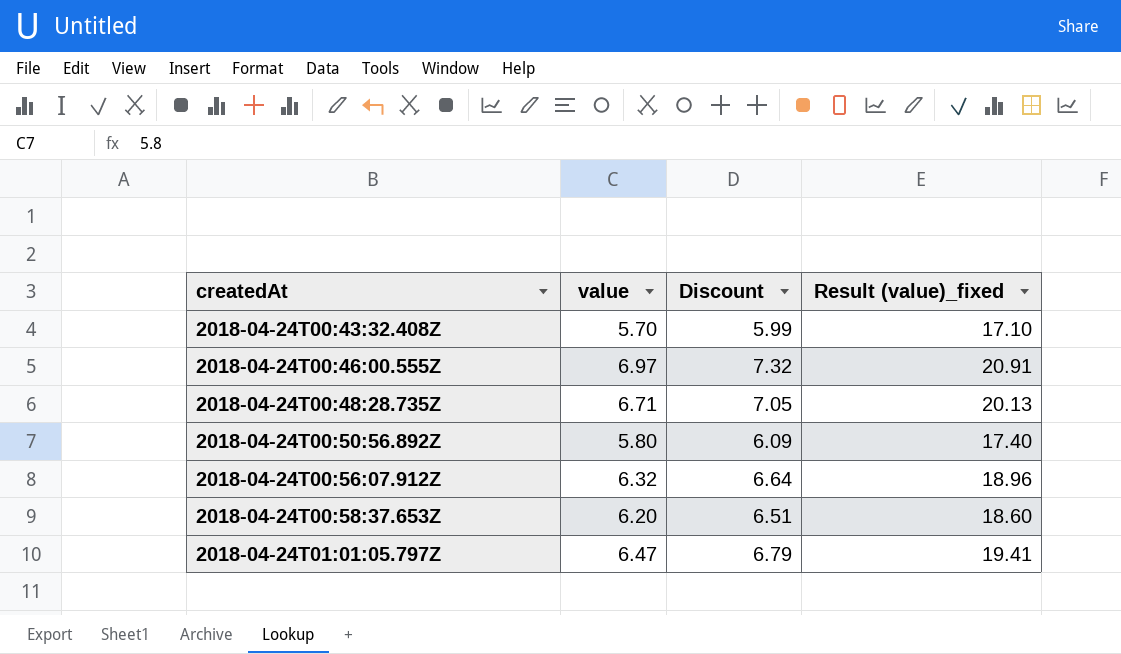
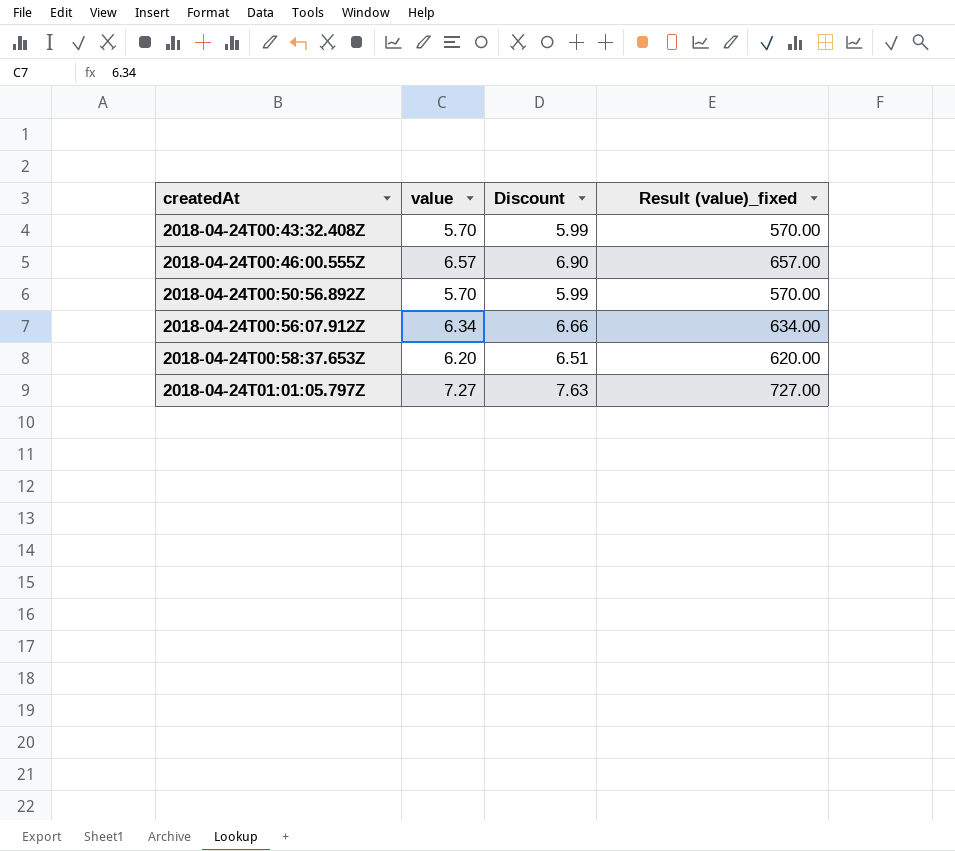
column Result (value)_fixed | formula: [value] * 3 -> [value] * 100
row 2018-04-24T00:48:28.735Z: 6.71 | 7.05 | 20.13 -> none
2018-04-24T00:46:00.555Z | value: 6.97 -> 6.57
2018-04-24T00:46:00.555Z | Discount: 7.32 -> 6.90
2018-04-24T00:50:56.892Z | value: 5.80 -> 5.70
2018-04-24T00:50:56.892Z | Discount: 6.09 -> 5.99
2018-04-24T00:56:07.912Z | value: 6.32 -> 6.34
2018-04-24T00:56:07.912Z | Discount: 6.64 -> 6.66
2018-04-24T01:01:05.797Z | value: 6.47 -> 7.27
2018-04-24T01:01:05.797Z | Discount: 6.79 -> 7.63

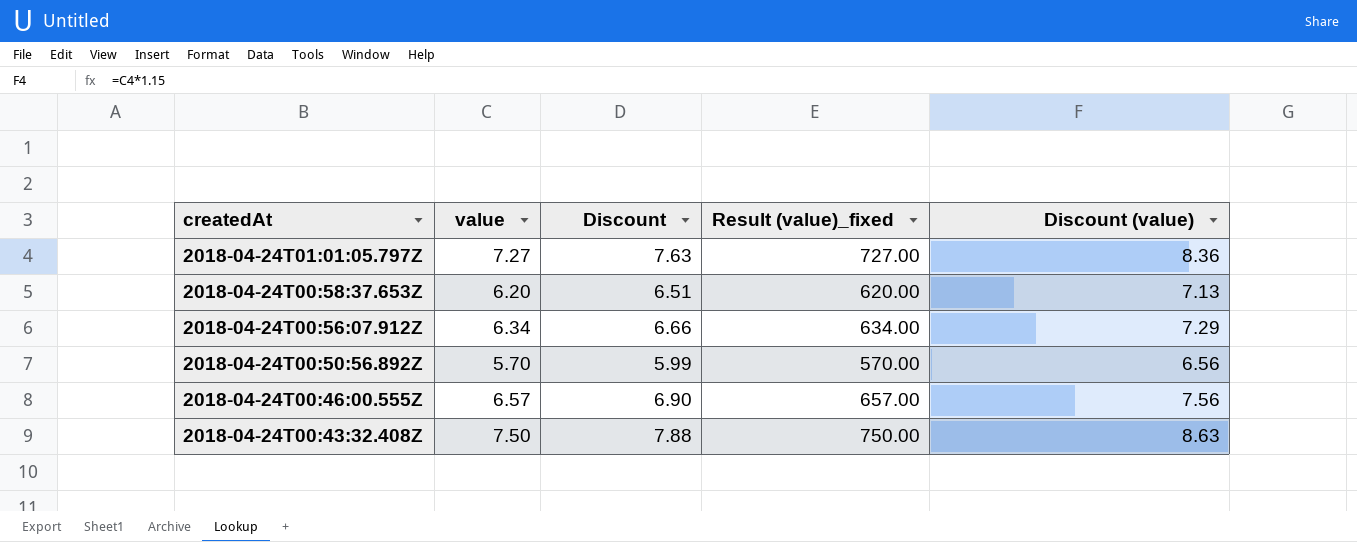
row order: createdAt ascending -> createdAt descending
column Discount (value) | formula: none -> [value] * 1.15
2018-04-24T00:43:32.408Z | value: 5.70 -> 7.50
2018-04-24T00:43:32.408Z | Discount: 5.99 -> 7.88
2018-04-24T00:43:32.408Z | Result (value)_fixed: 570.00 -> 750.00

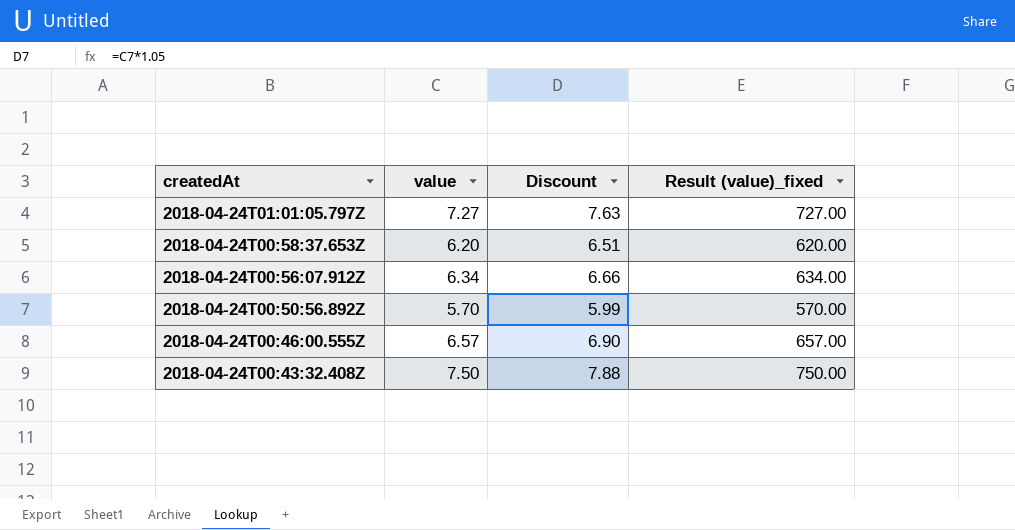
column Discount (value) | formula: [value] * 1.15 -> none

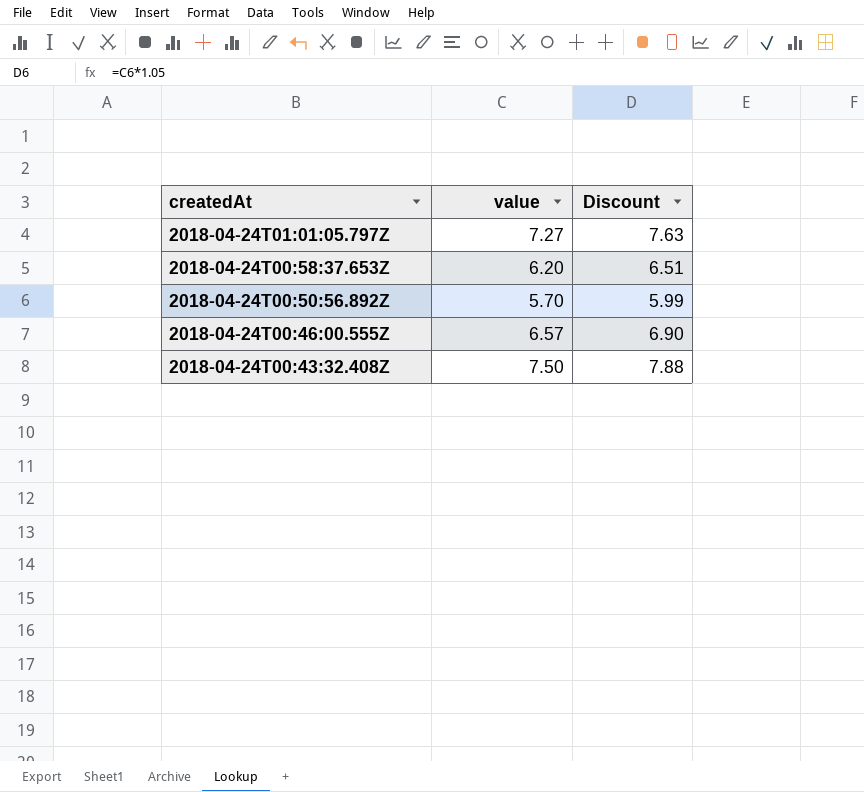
column Result (value)_fixed | formula: [value] * 100 -> none
row 2018-04-24T00:56:07.912Z: 6.34 | 6.66 | 634.00 -> none

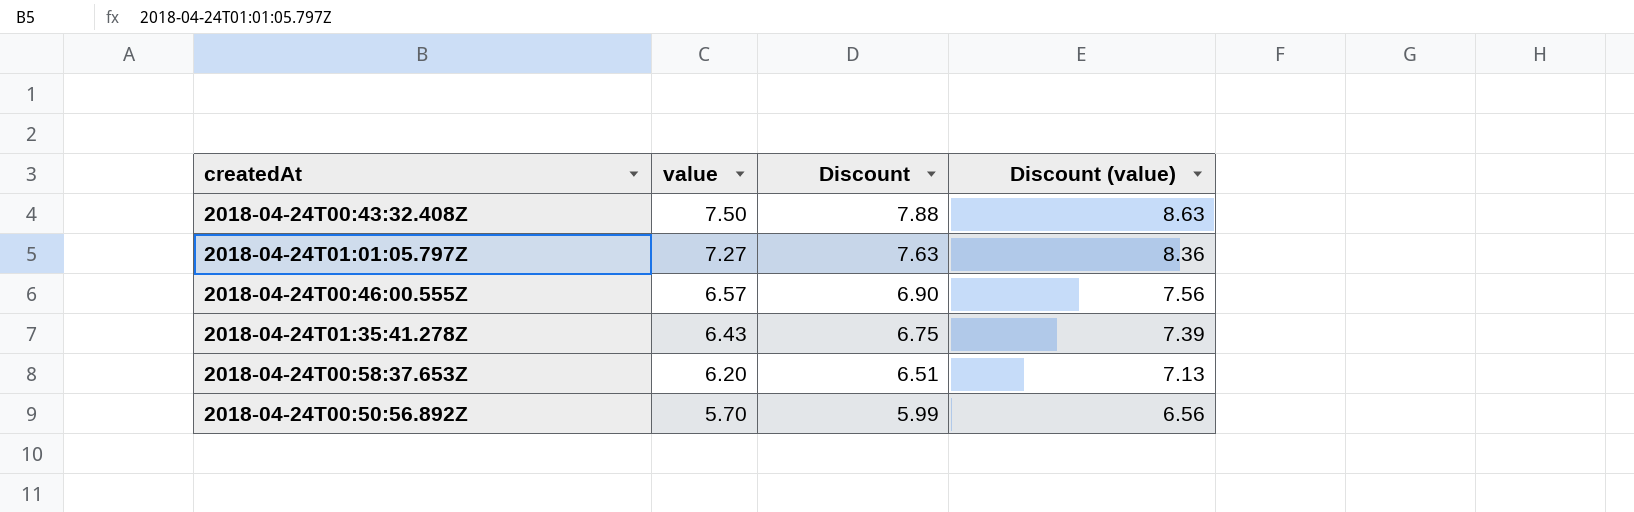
row order: createdAt descending -> value descending
column Discount (value) | formula: none -> [value] * 1.15
row 2018-04-24T01:35:41.278Z: none -> 6.43 | 6.75 | 7.39

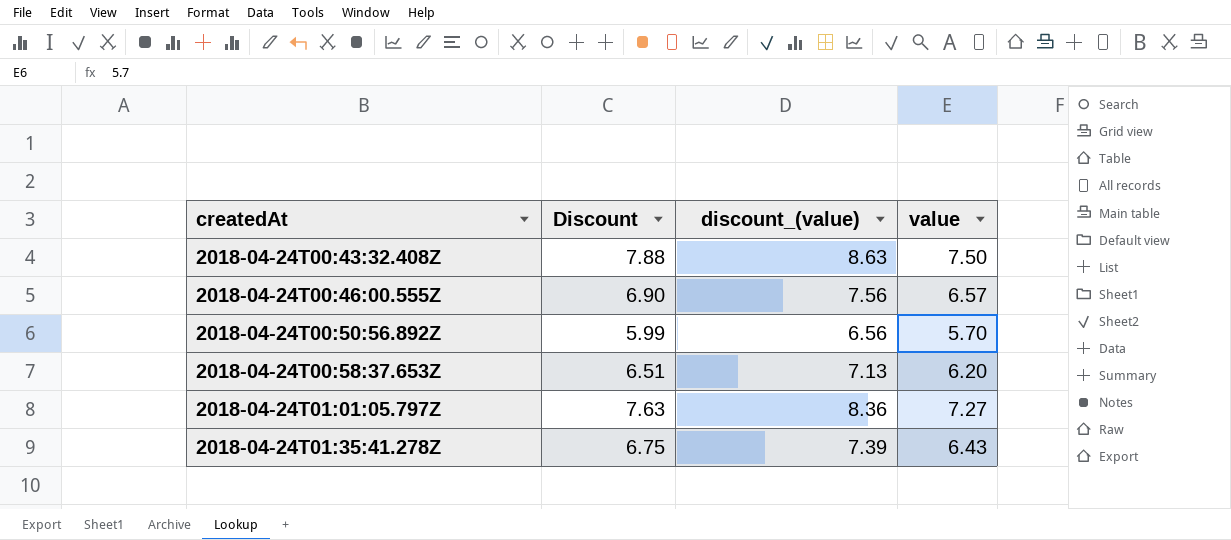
row order: value descending -> createdAt ascending
column name: Discount (value) -> discount_(value)
column value | position: 2 -> 4

